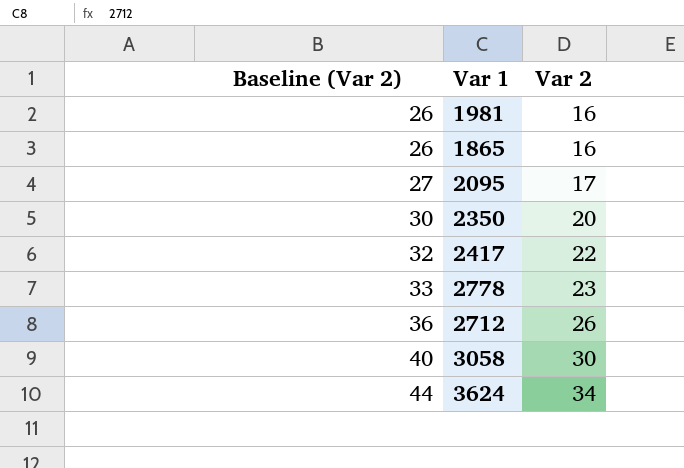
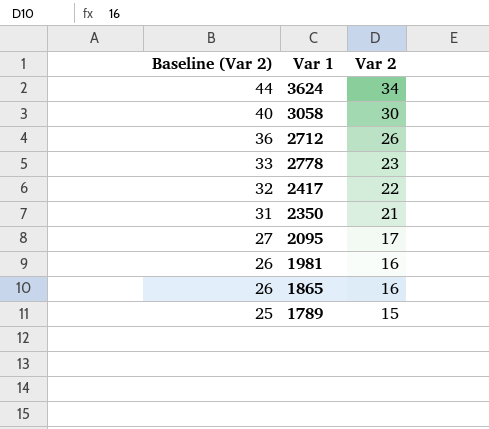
row order: Baseline (Var 2) ascending -> Baseline (Var 2) descending
2350 | Baseline (Var 2): 30 -> 31
2350 | Var 2: 20 -> 21
row 1789: none -> 25 | 15

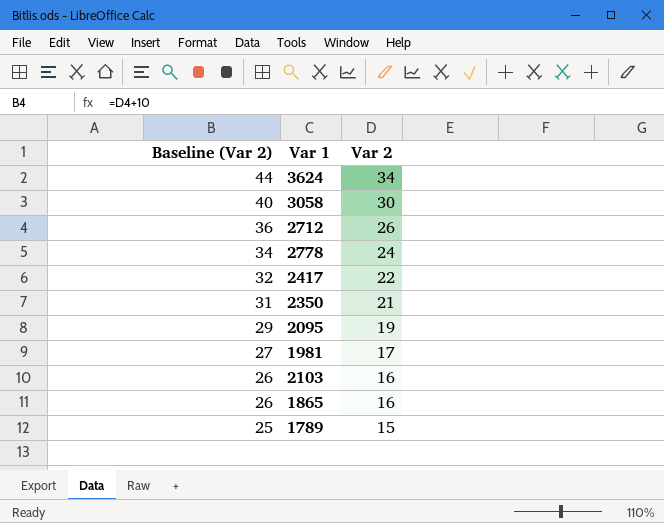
2778 | Baseline (Var 2): 33 -> 34
2778 | Var 2: 23 -> 24
2095 | Baseline (Var 2): 27 -> 29
2095 | Var 2: 17 -> 19
1981 | Baseline (Var 2): 26 -> 27
1981 | Var 2: 16 -> 17
row 2103: none -> 26 | 16

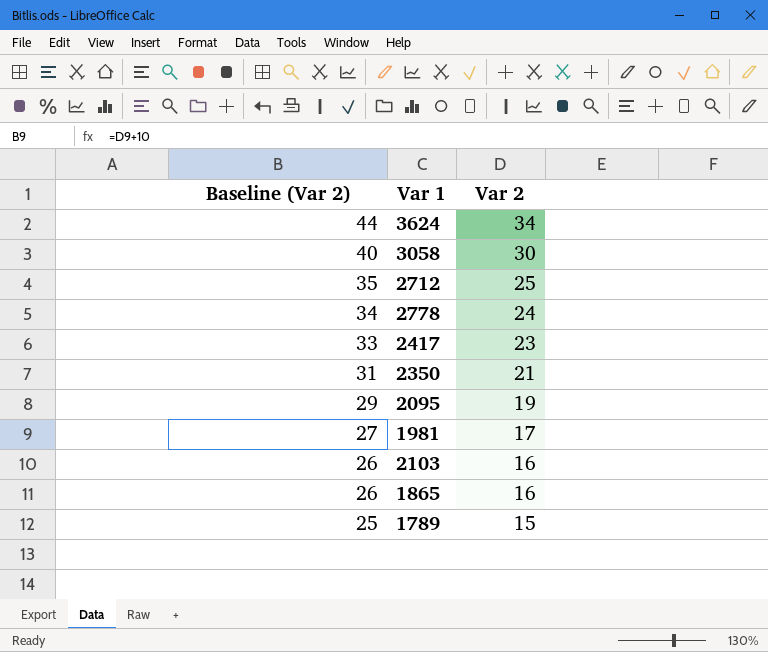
2712 | Baseline (Var 2): 36 -> 35
2712 | Var 2: 26 -> 25
2417 | Baseline (Var 2): 32 -> 33
2417 | Var 2: 22 -> 23

